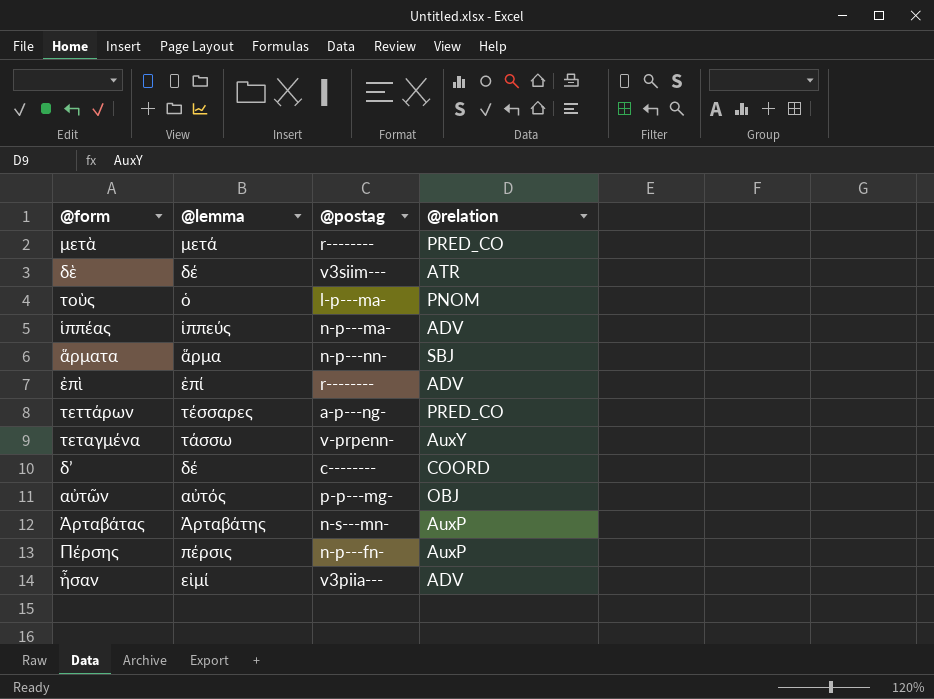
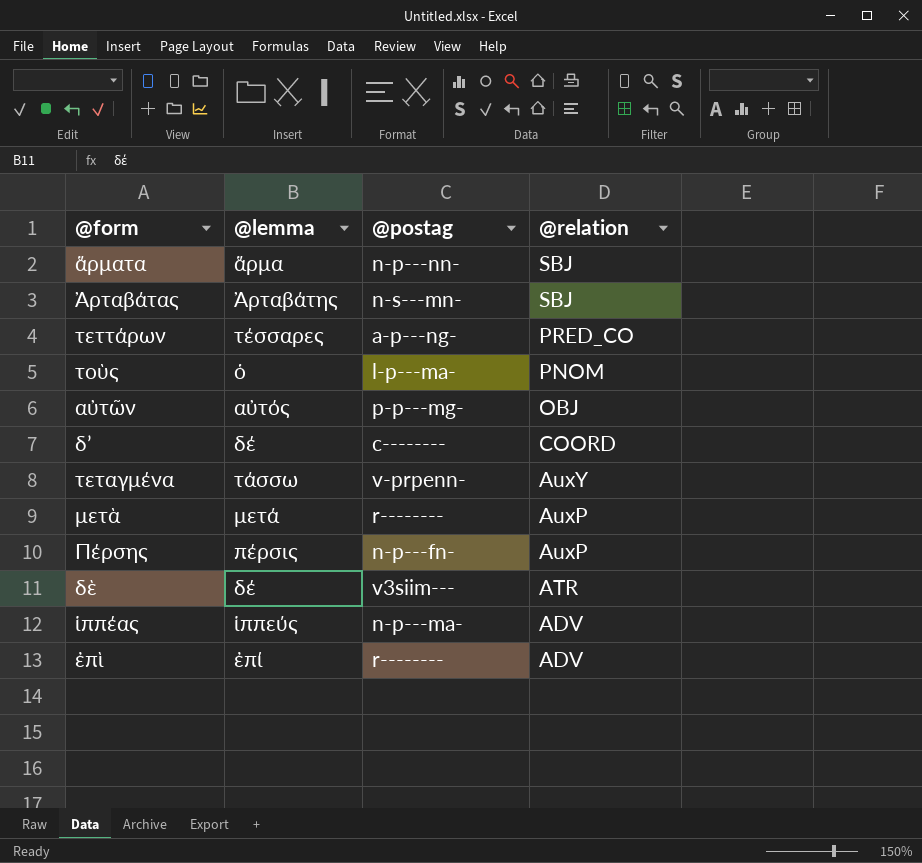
row order: none -> @relation descending
row ἦσαν: εἰμί | v3piia--- | ADV -> none
Ἀρταβάτας | @relation: AuxP -> SBJ
μετὰ | @relation: PRED_CO -> AuxP

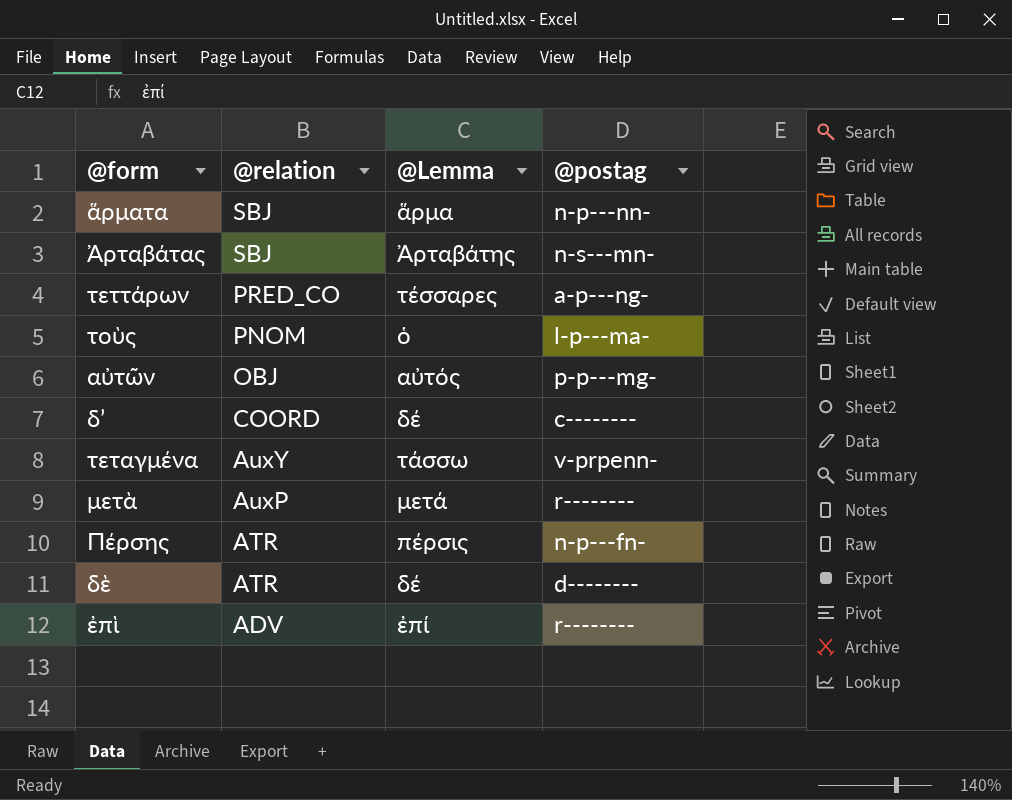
column @relation | position: 4 -> 2
column name: @lemma -> @Lemma
row ἱππέας: ἱππεύς | n-p---ma- | ADV -> none
Πέρσης | @relation: AuxP -> ATR
δὲ | @postag: v3siim--- -> d--------

